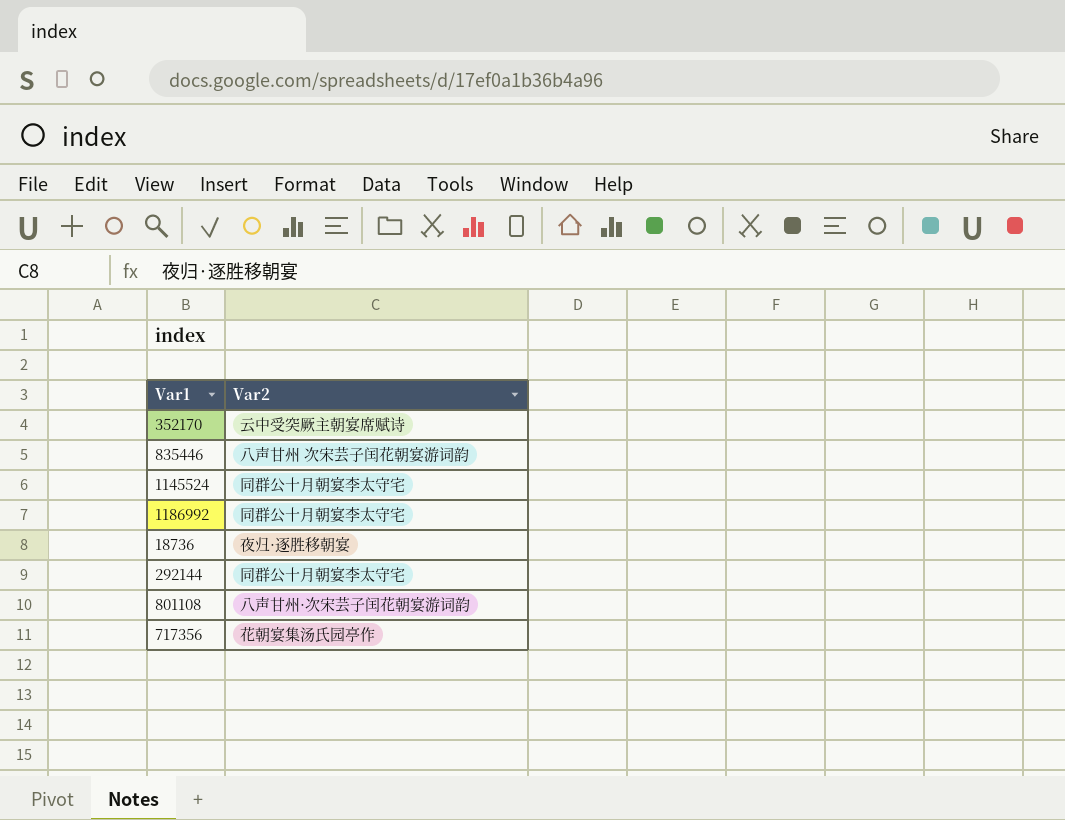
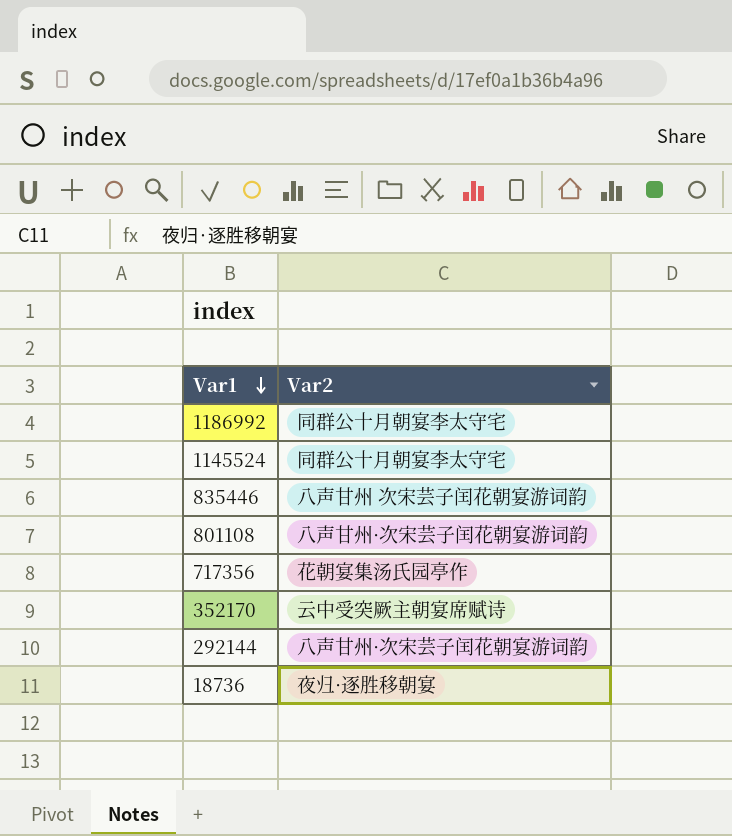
row order: none -> Var1 descending
292144 | Var2: 同群公十月朝宴李太守宅 -> 八声甘州·次宋芸子闰花朝宴游词韵

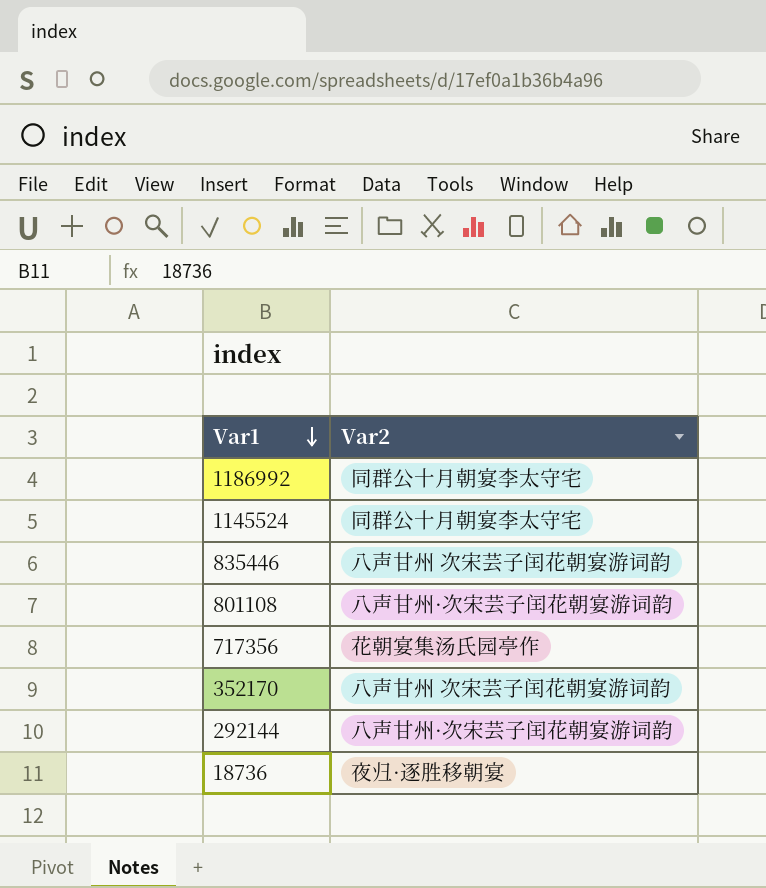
352170 | Var2: 云中受突厥主朝宴席赋诗 -> 八声甘州 次宋芸子闰花朝宴游词韵

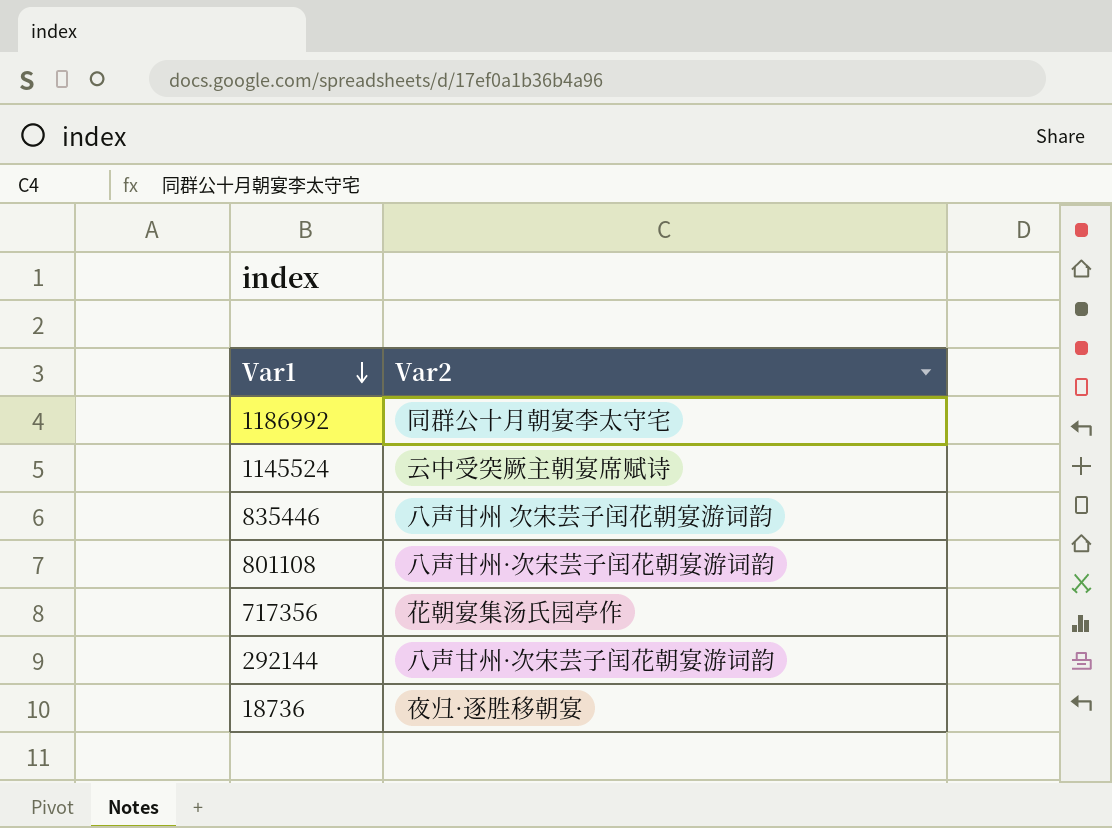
row 352170: 八声甘州 次宋芸子闰花朝宴游词韵 -> none
1145524 | Var2: 同群公十月朝宴李太守宅 -> 云中受突厥主朝宴席赋诗

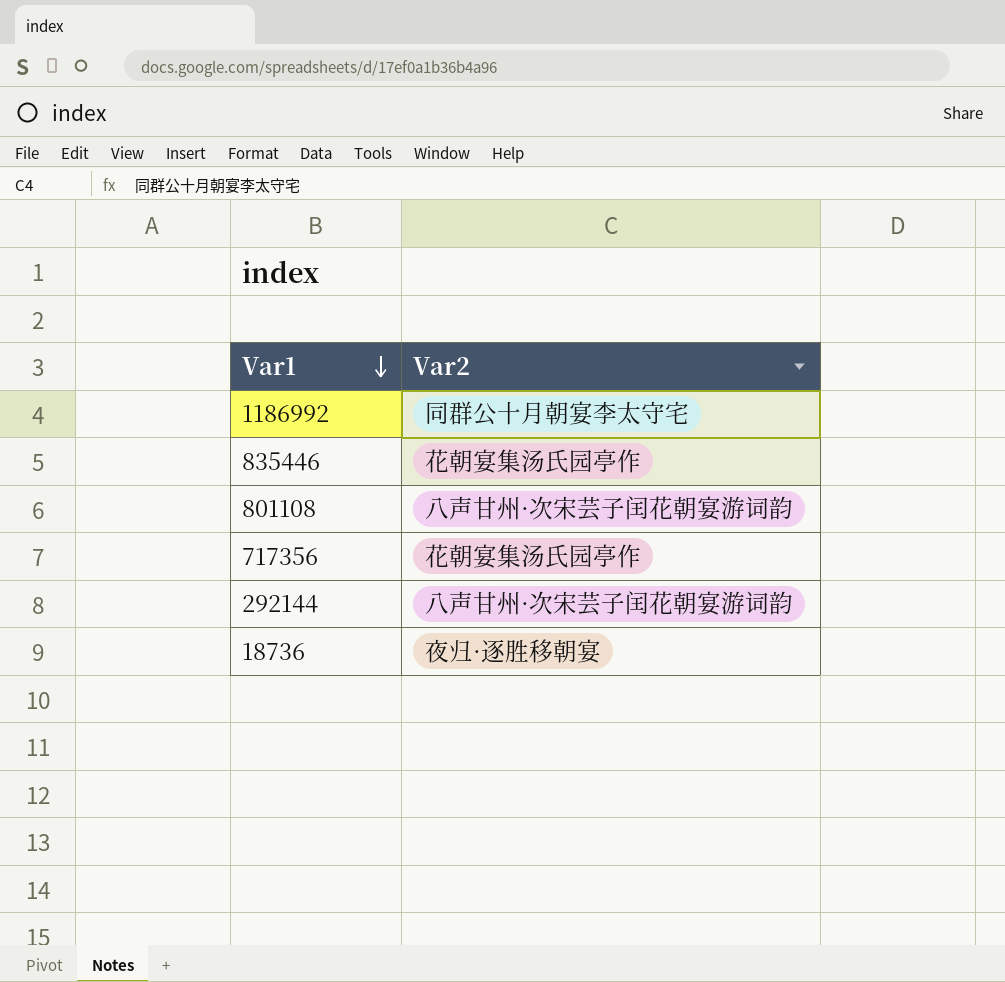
row 1145524: 云中受突厥主朝宴席赋诗 -> none
835446 | Var2: 八声甘州 次宋芸子闰花朝宴游词韵 -> 花朝宴集汤氏园亭作

